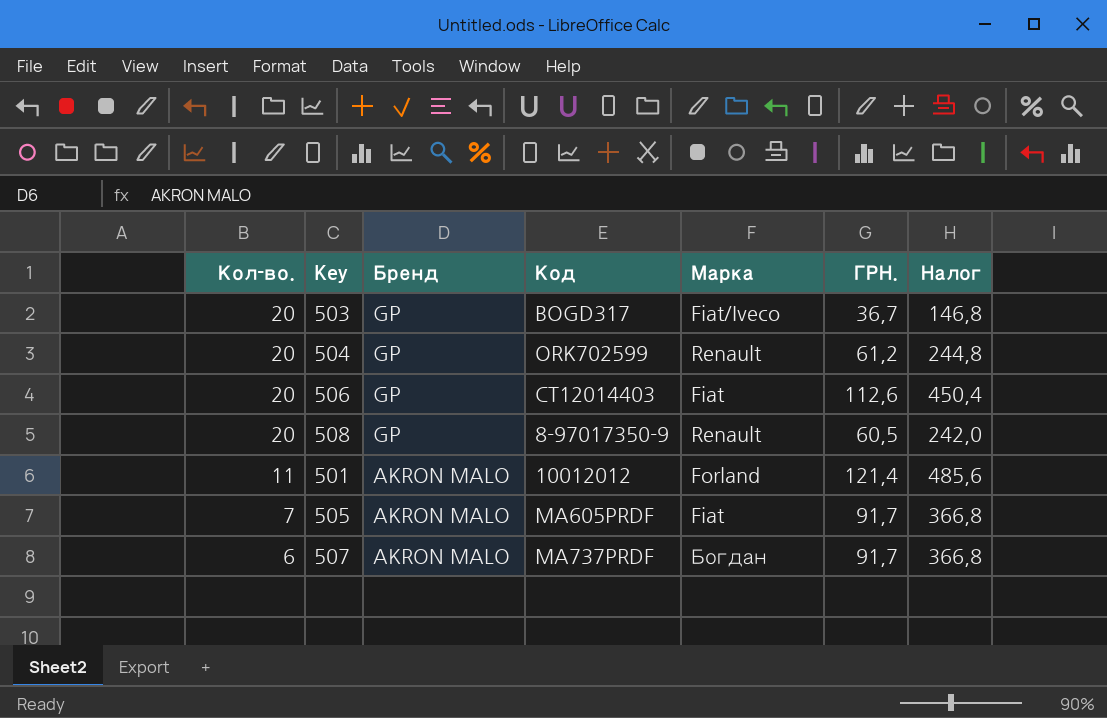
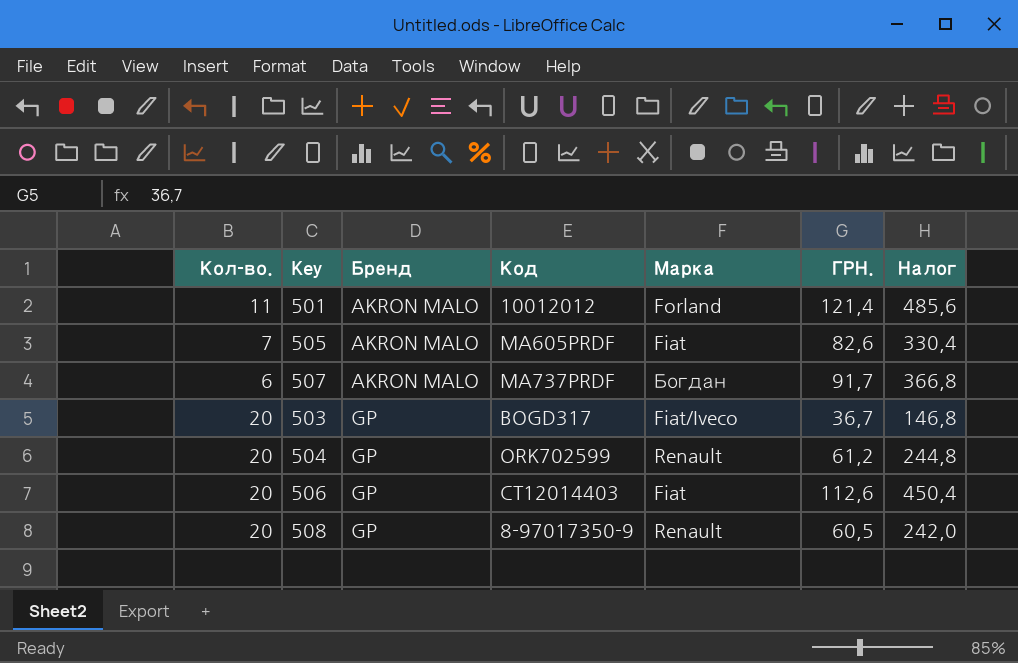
row order: Кол-во. descending -> Бренд ascending
505 | ГРН.: 91,7 -> 82,6
505 | Налог: 366,8 -> 330,4

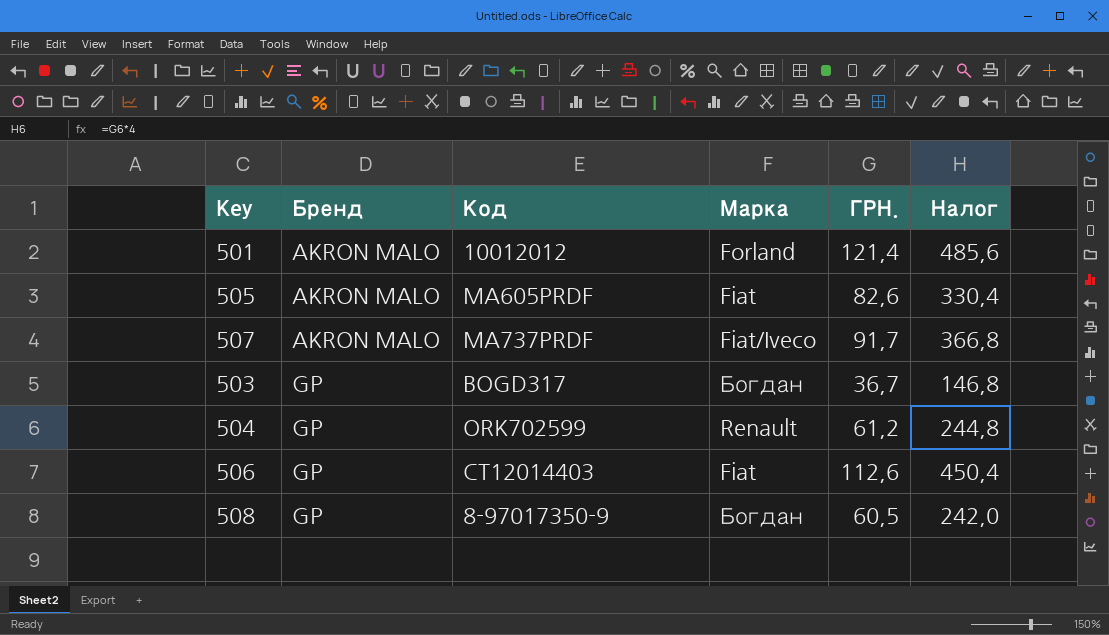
column Кол-во. | position: 1 -> none
507 | Марка: Богдан -> Fiat/Iveco
503 | Марка: Fiat/Iveco -> Богдан
508 | Марка: Renault -> Богдан

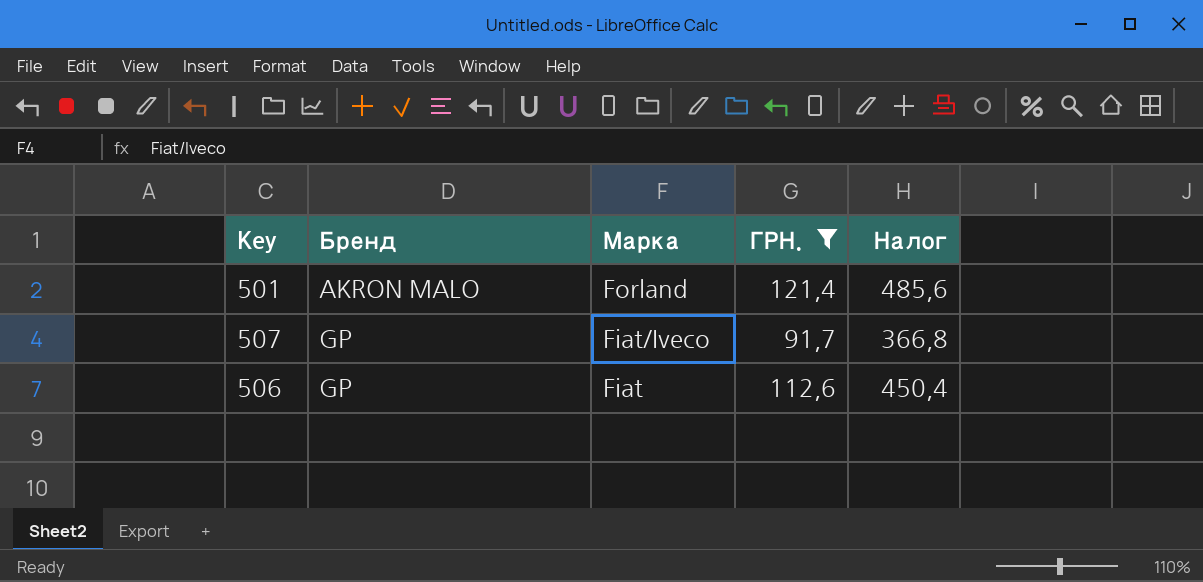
filter: none -> ГРН. >= 91,7
column Код | position: 3 -> none
507 | Бренд: AKRON MALO -> GP

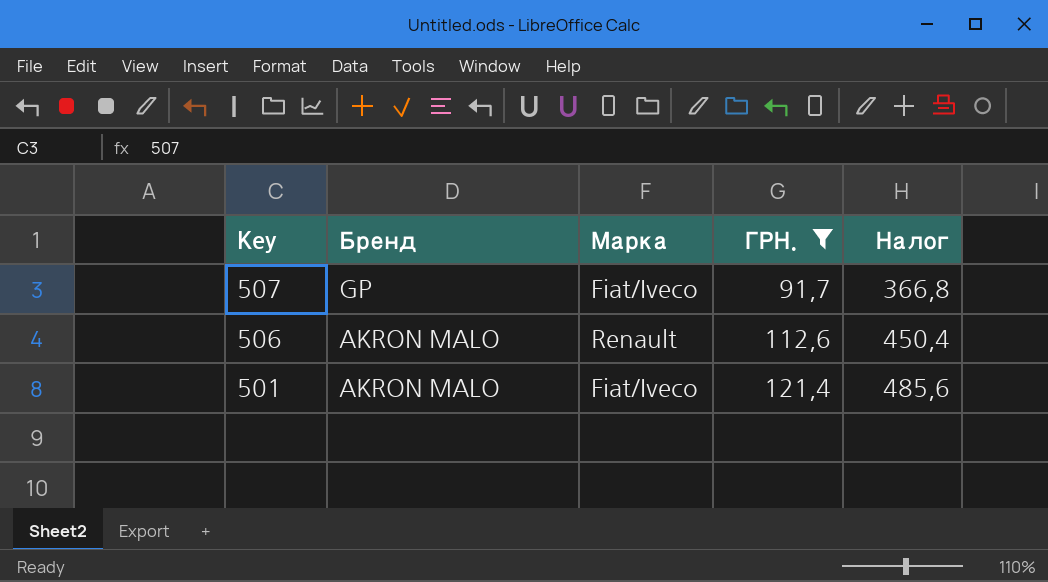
row order: Бренд ascending -> Key descending
506 | Бренд: GP -> AKRON MALO
506 | Марка: Fiat -> Renault
501 | Марка: Forland -> Fiat/Iveco

